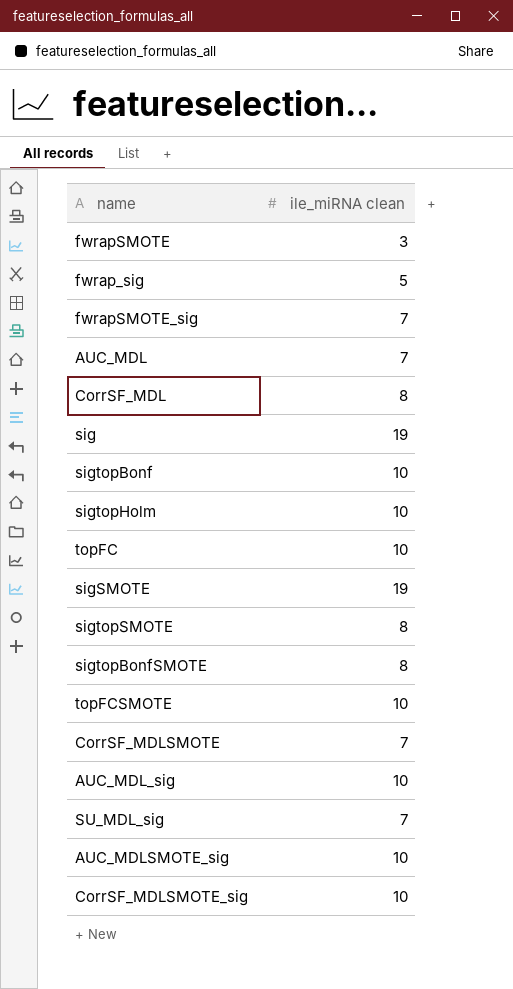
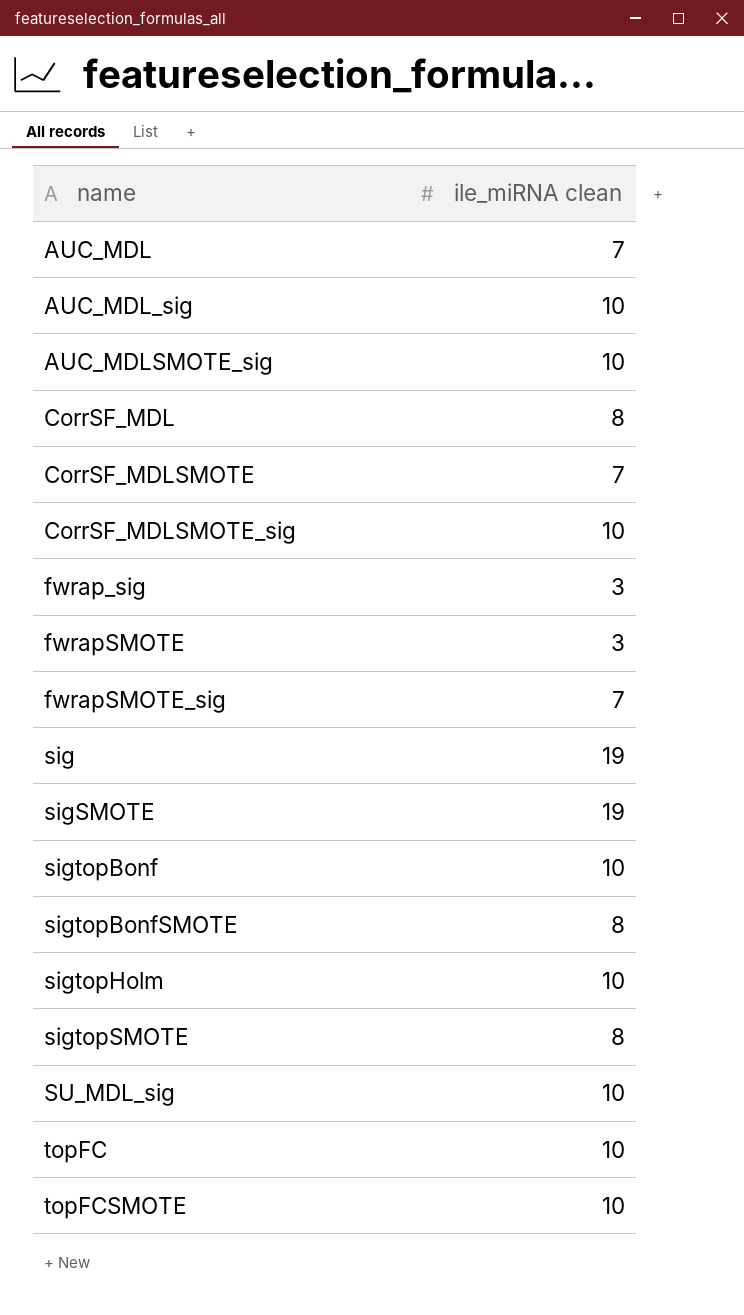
row order: none -> name ascending
fwrap_sig | ile_miRNA clean: 5 -> 3
SU_MDL_sig | ile_miRNA clean: 7 -> 10

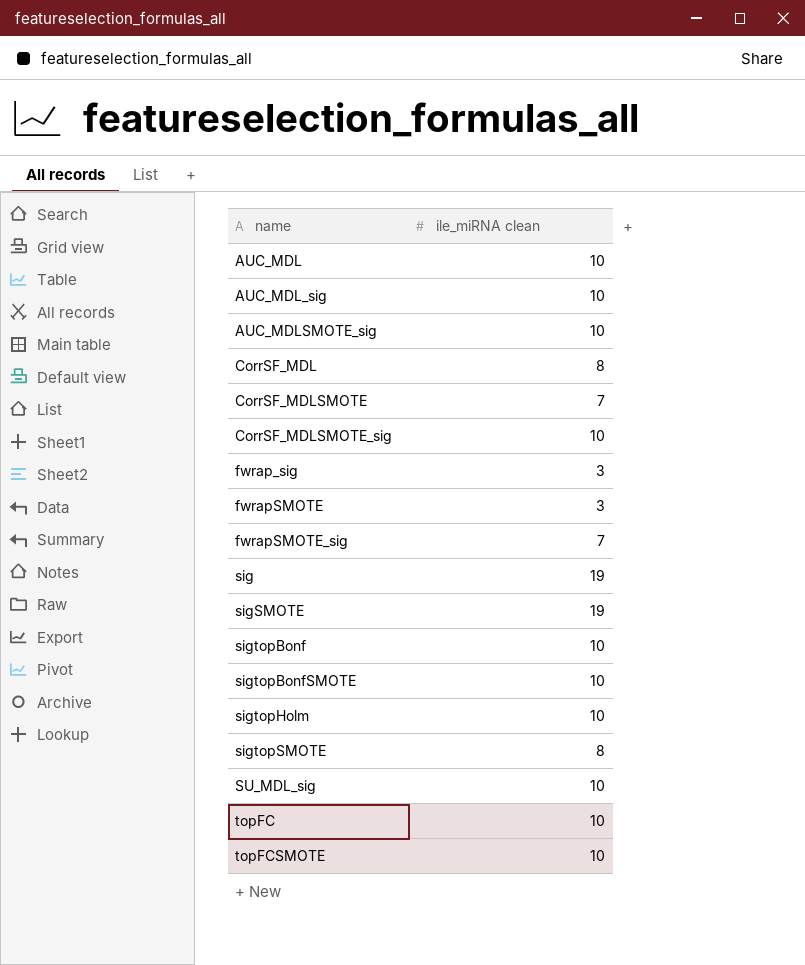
AUC_MDL | ile_miRNA clean: 7 -> 10
sigtopBonfSMOTE | ile_miRNA clean: 8 -> 10

